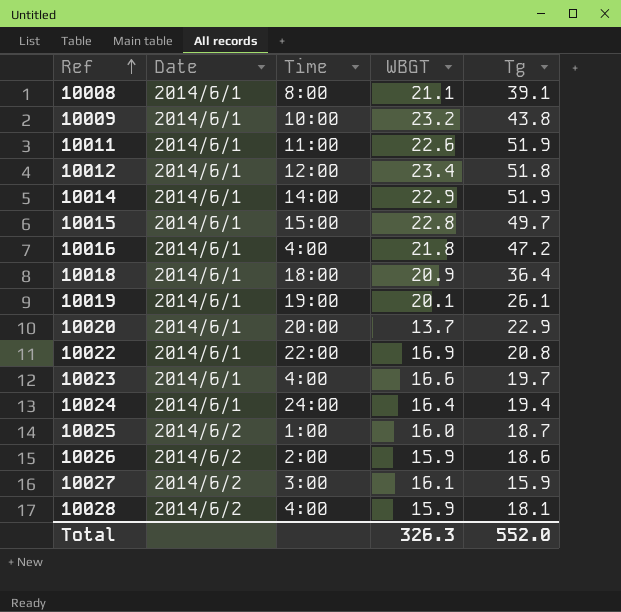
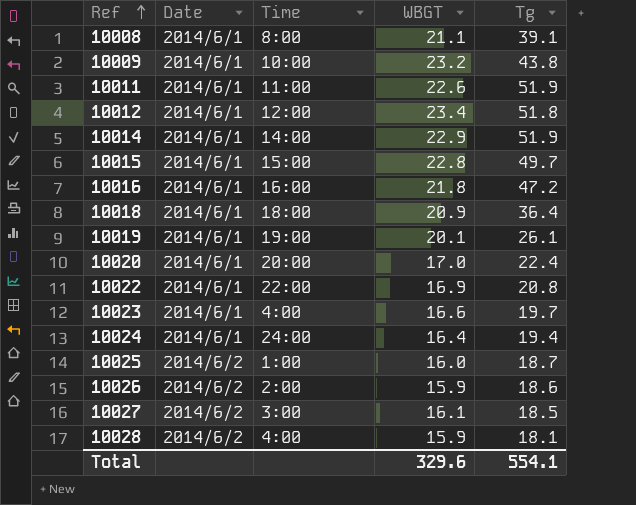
10016 | Time: 4:00 -> 16:00
10020 | WBGT: 13.7 -> 17.0
10020 | Tg: 22.9 -> 22.4
10027 | Tg: 15.9 -> 18.5
Total | WBGT: 326.3 -> 329.6
Total | Tg: 552.0 -> 554.1

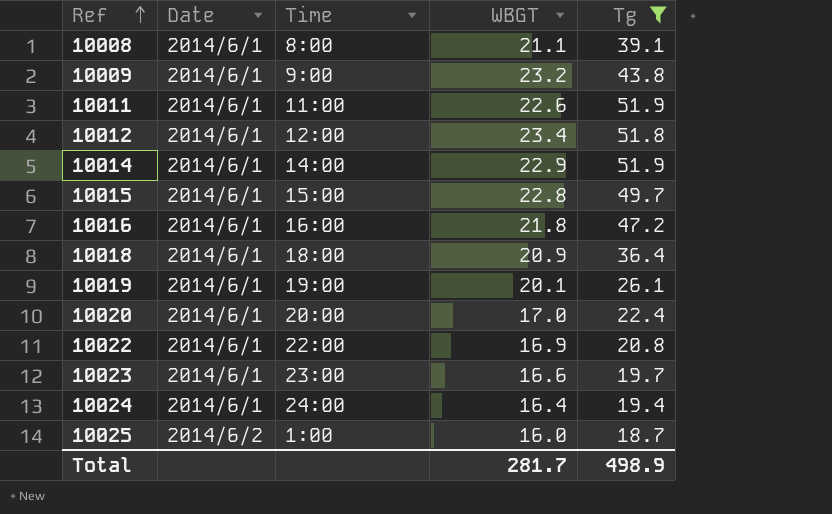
filter: none -> Tg >= 18.7
10009 | Time: 10:00 -> 9:00
10023 | Time: 4:00 -> 23:00
Total | WBGT: 329.6 -> 281.7
Total | Tg: 554.1 -> 498.9

